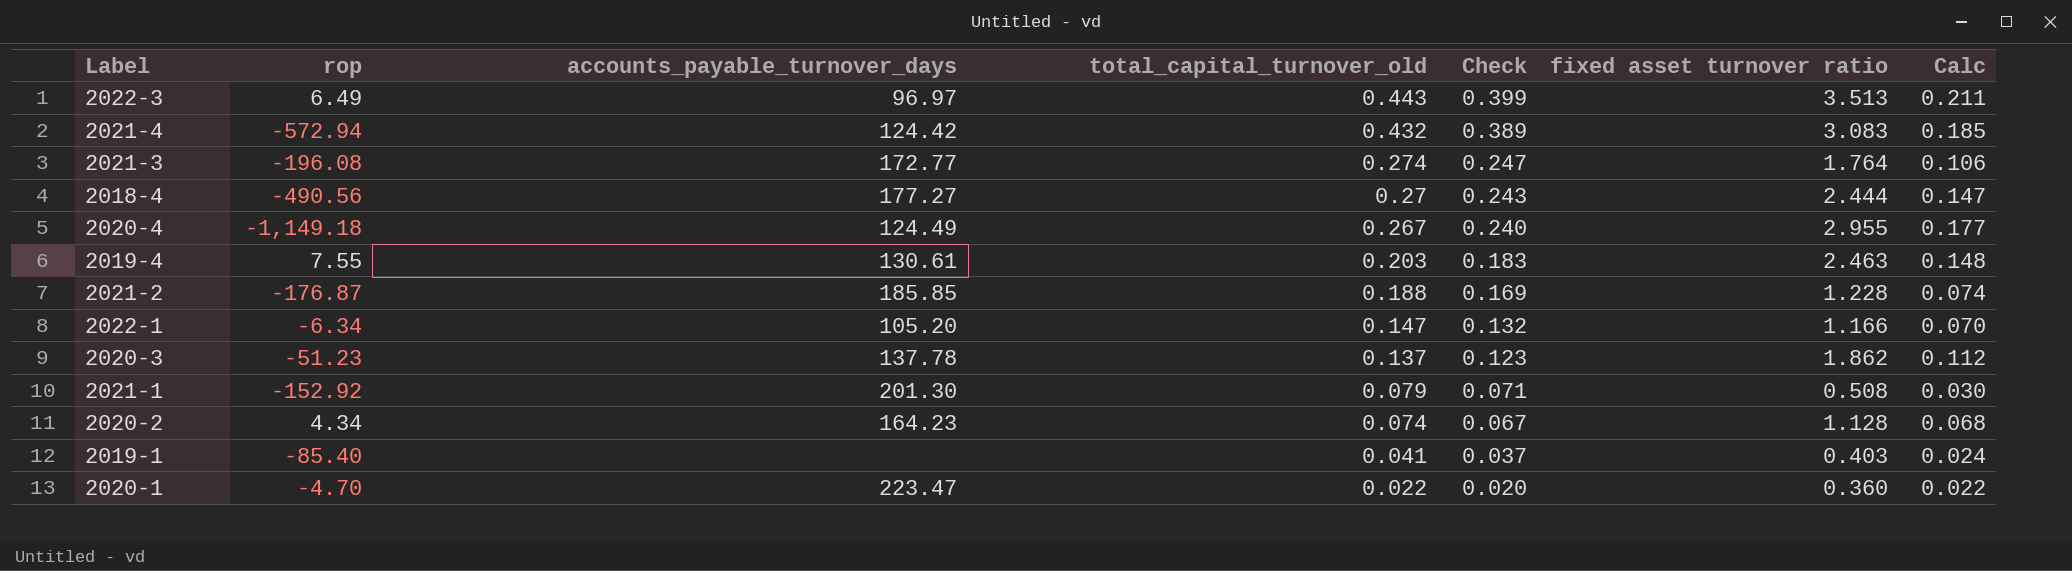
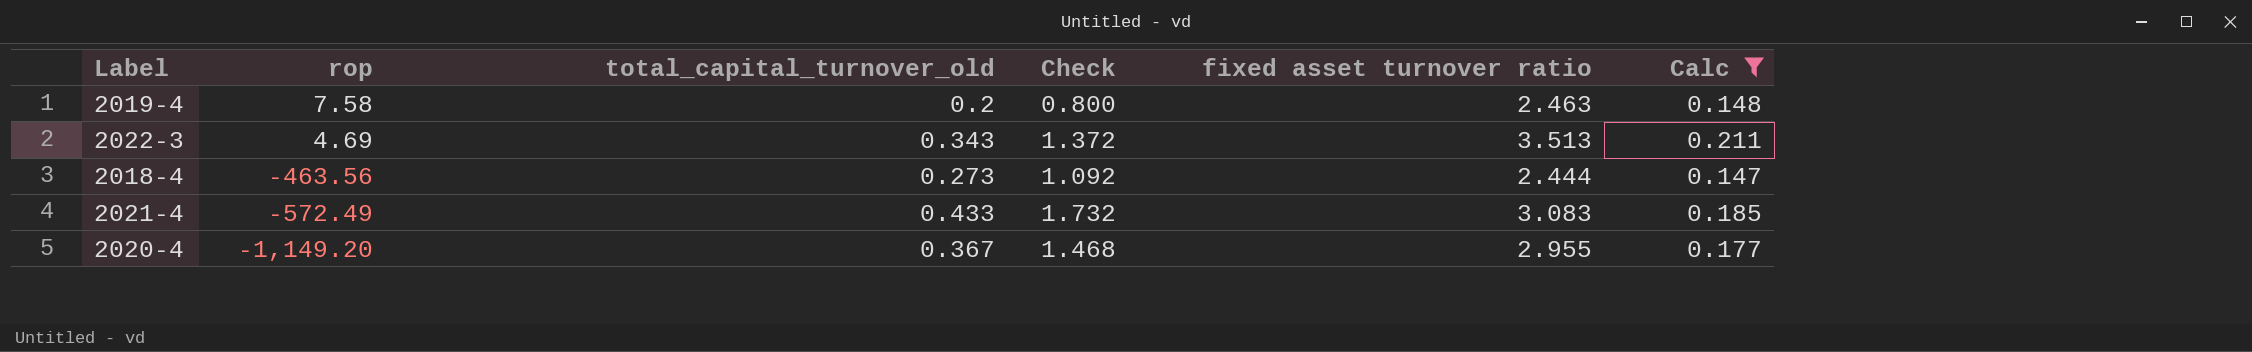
filter: none -> Calc >= 0.147
row order: total_capital_turnover_old descending -> rop descending
column accounts_payable_turnover_days | position: 3 -> none
column Check | formula: [total_capital_turnover_old] * 0.9 -> [total_capital_turnover_old] * 4
2019-4 | rop: 7.55 -> 7.58
2019-4 | total_capital_turnover_old: 0.203 -> 0.2
2022-3 | rop: 6.49 -> 4.69
2022-3 | total_capital_turnover_old: 0.443 -> 0.343
2018-4 | rop: -490.56 -> -463.56
2018-4 | total_capital_turnover_old: 0.27 -> 0.273
2021-4 | rop: -572.94 -> -572.49
2021-4 | total_capital_turnover_old: 0.432 -> 0.433
2020-4 | rop: -1,149.18 -> -1,149.20
2020-4 | total_capital_turnover_old: 0.267 -> 0.367

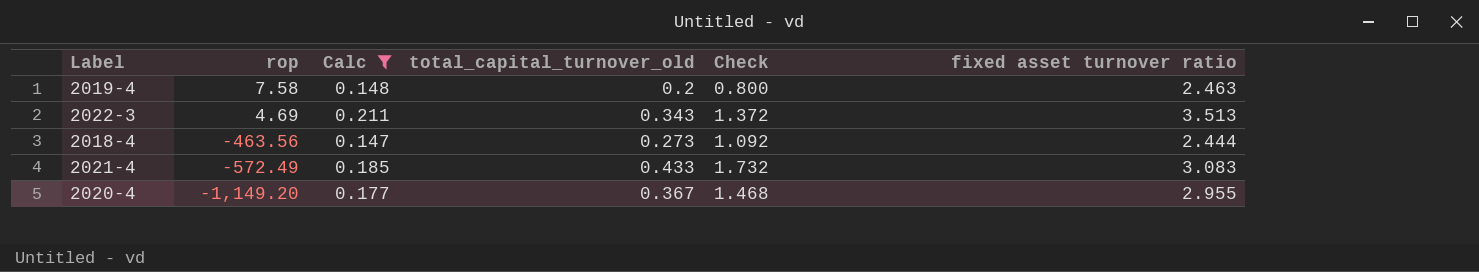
column Calc | position: 6 -> 3

